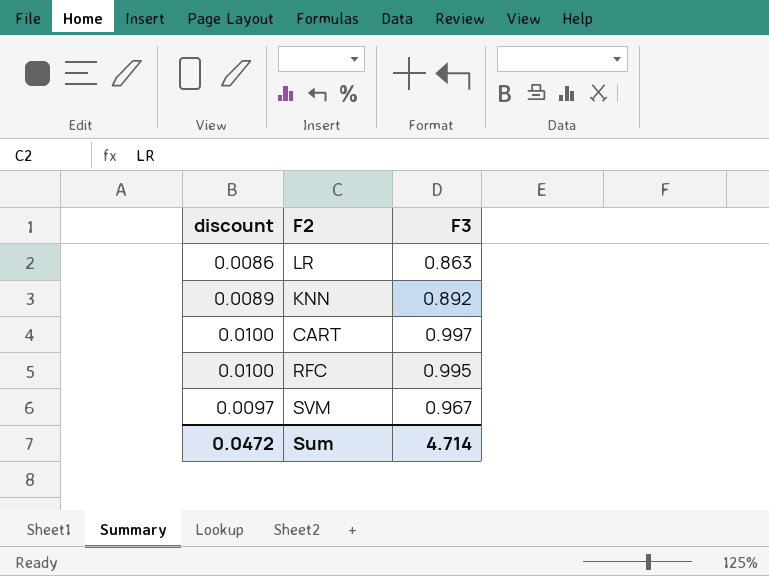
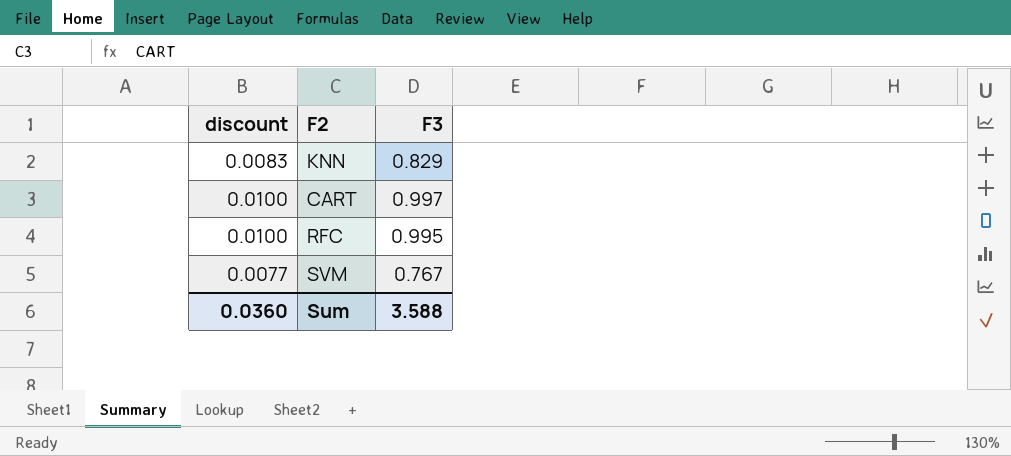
row LR: 0.0086 | 0.863 -> none
KNN | discount: 0.0089 -> 0.0083
KNN | F3: 0.892 -> 0.829
SVM | discount: 0.0097 -> 0.0077
SVM | F3: 0.967 -> 0.767
Sum | discount: 0.0472 -> 0.0360
Sum | F3: 4.714 -> 3.588

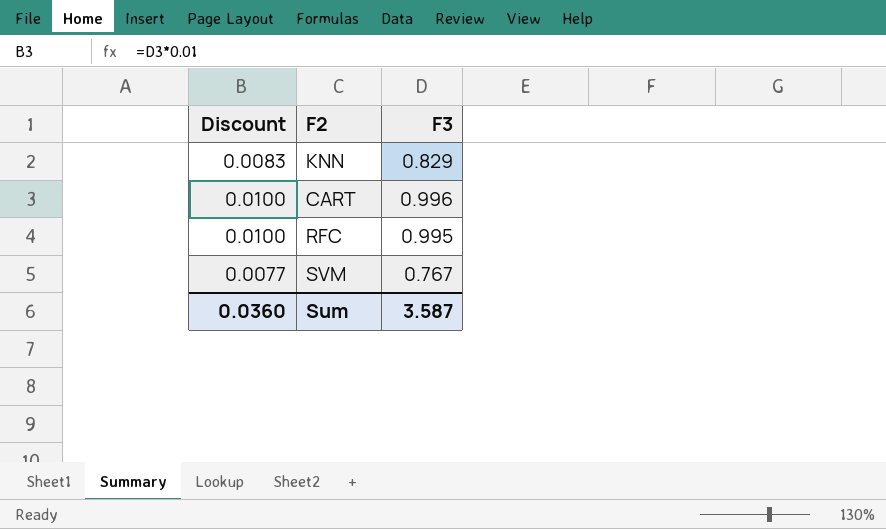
column name: discount -> Discount
CART | F3: 0.997 -> 0.996
Sum | F3: 3.588 -> 3.587

